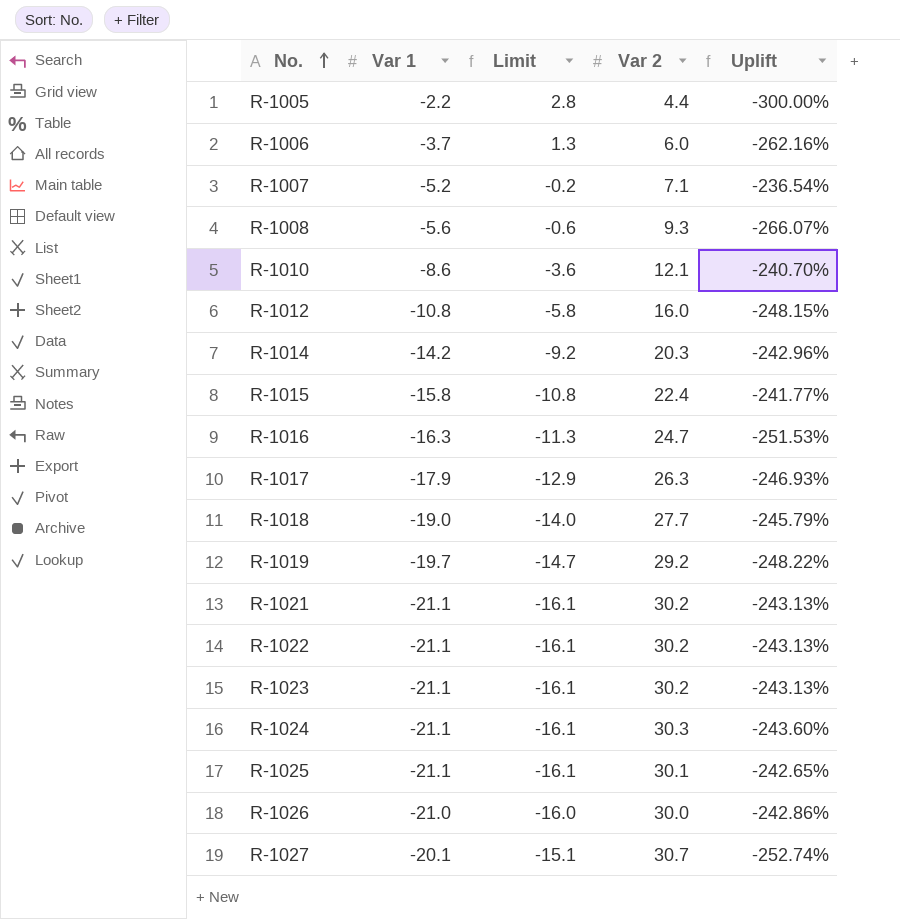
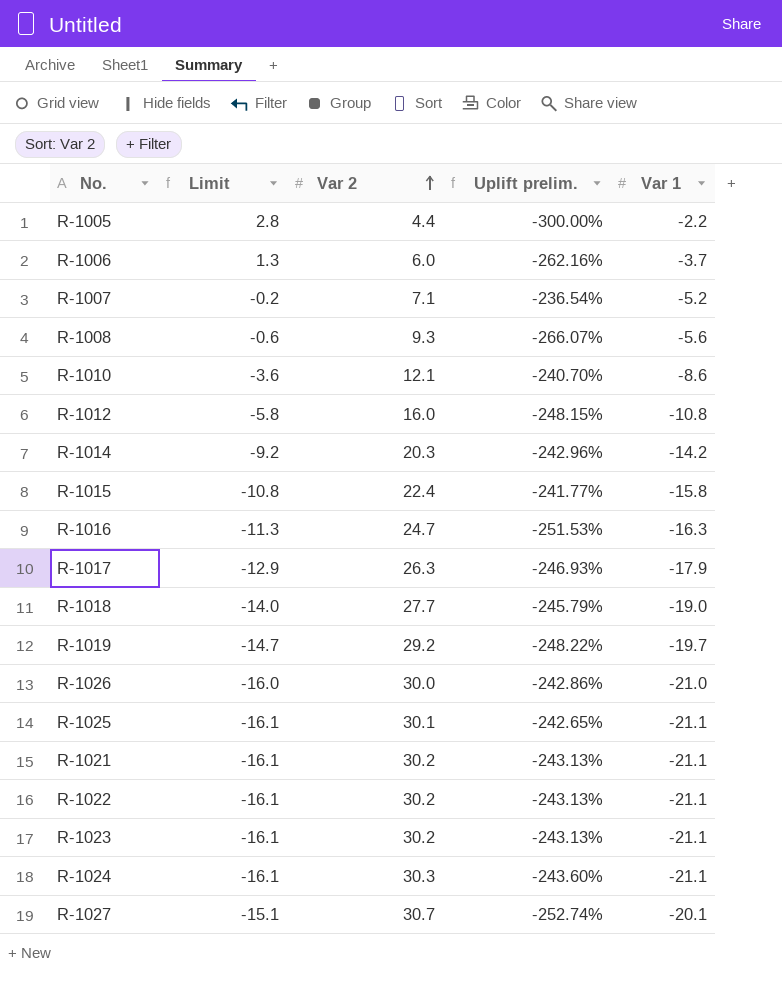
row order: No. ascending -> Var 2 ascending
column name: Uplift -> Uplift prelim.
column Var 1 | position: 2 -> 5

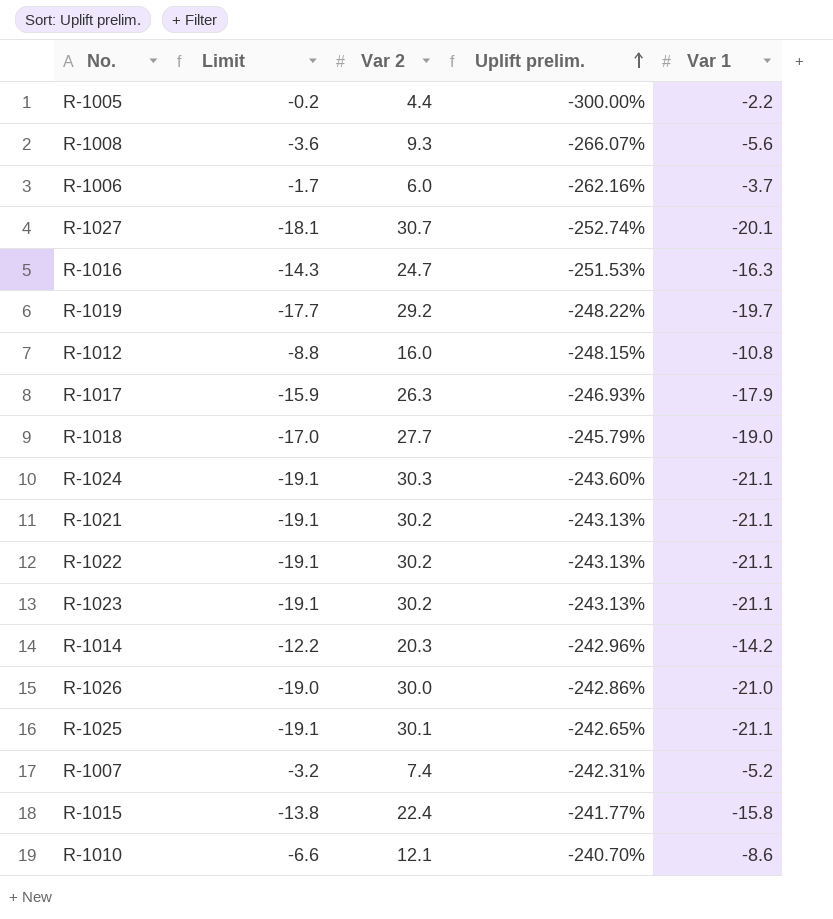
row order: Var 2 ascending -> Uplift prelim. ascending
column Limit | formula: [Var 1] + 5 -> [Var 1] + 2
R-1007 | Var 2: 7.1 -> 7.4
R-1007 | Uplift prelim.: -236.54% -> -242.31%

